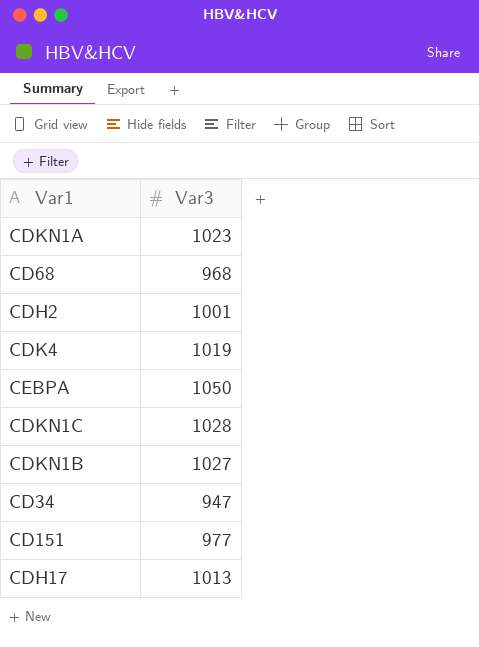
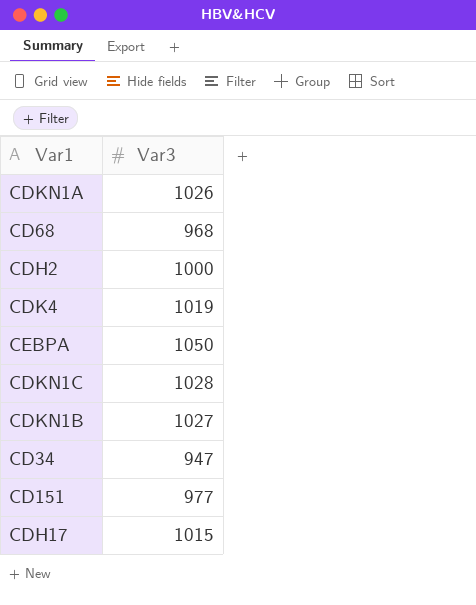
CDKN1A | Var3: 1023 -> 1026
CDH2 | Var3: 1001 -> 1000
CDH17 | Var3: 1013 -> 1015

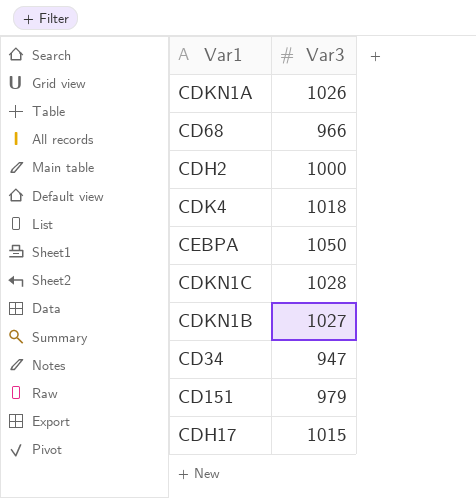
CD68 | Var3: 968 -> 966
CDK4 | Var3: 1019 -> 1018
CD151 | Var3: 977 -> 979

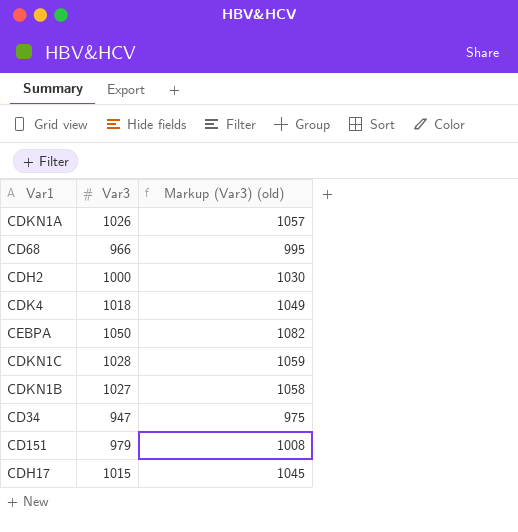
column Markup (Var3) (old) | formula: none -> [Var3] * 1.03

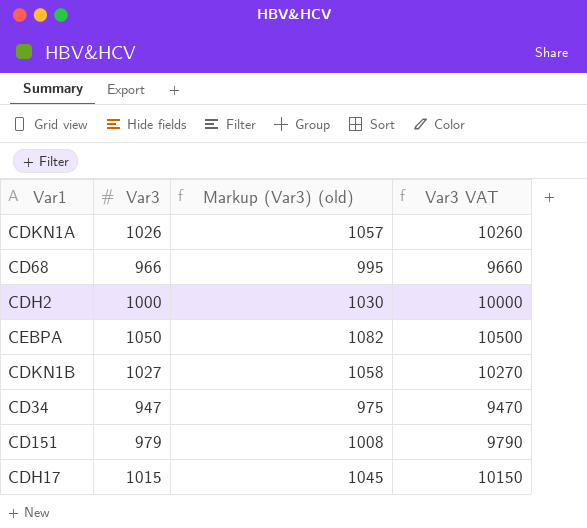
column Var3 VAT | formula: none -> [Var3] * 10
row CDK4: 1018 | 1049 -> none
row CDKN1C: 1028 | 1059 -> none

